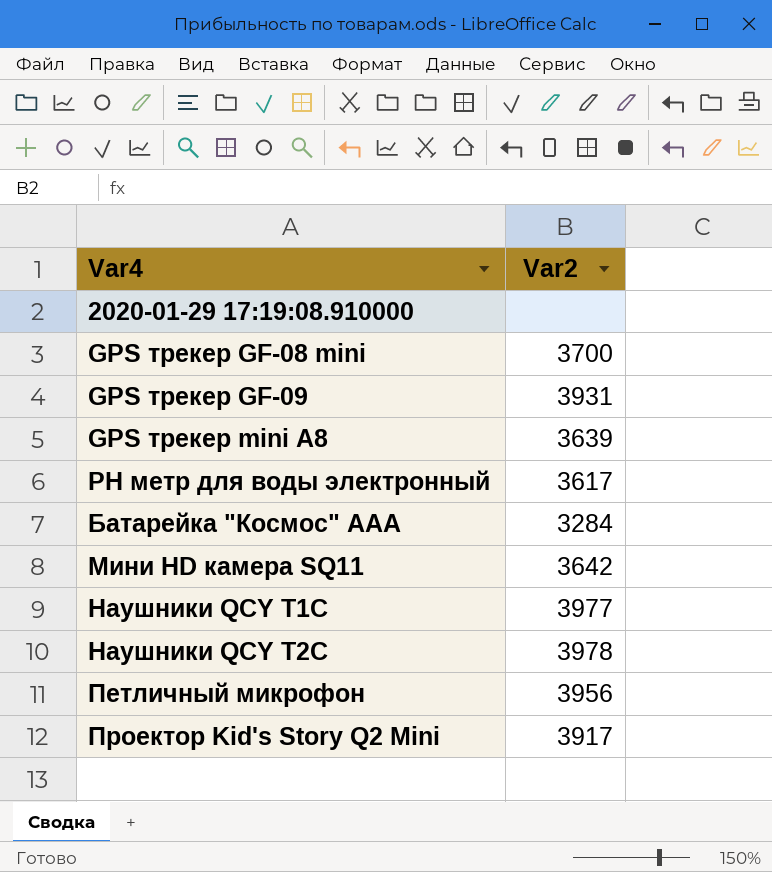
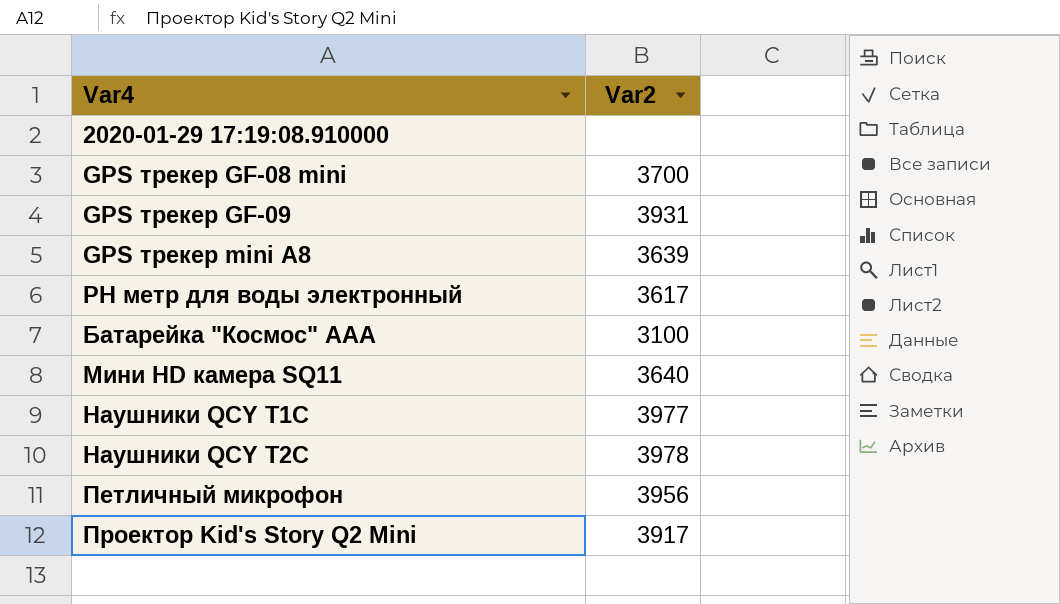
Батарейка "Космос" ААА | Var2: 3284 -> 3100
Мини HD камера SQ11 | Var2: 3642 -> 3640

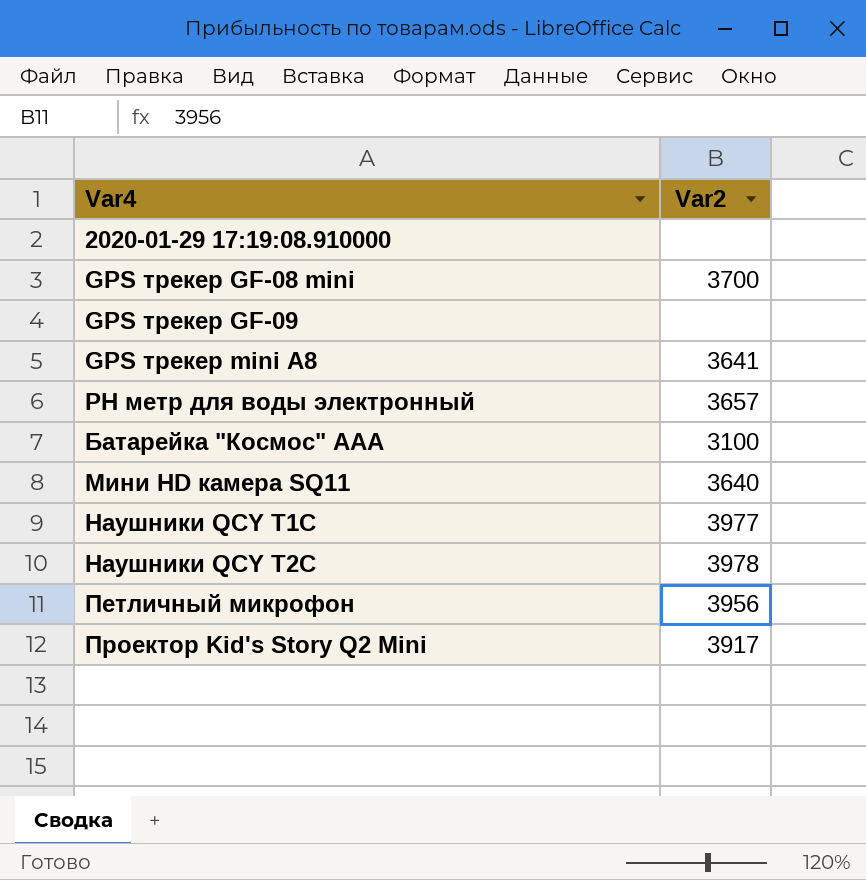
GPS трекер GF-09 | Var2: 3931 -> none
GPS трекер mini A8 | Var2: 3639 -> 3641
PH метр для воды электронный | Var2: 3617 -> 3657

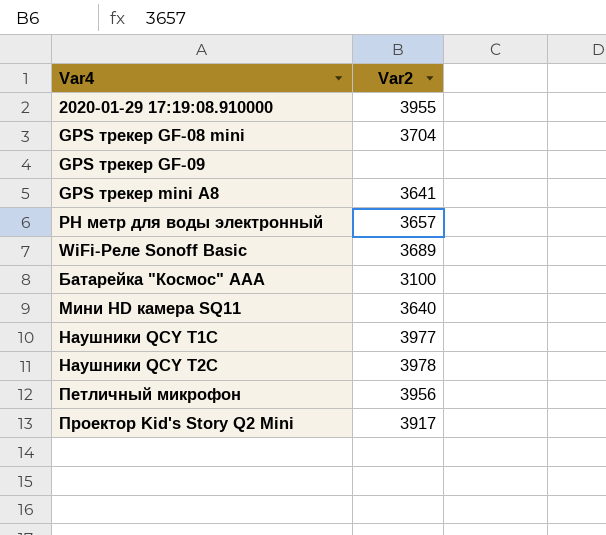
2020-01-29 17:19:08.910000 | Var2: none -> 3955
GPS трекер GF-08 mini | Var2: 3700 -> 3704
row WiFi-Реле Sonoff Basic: none -> 3689

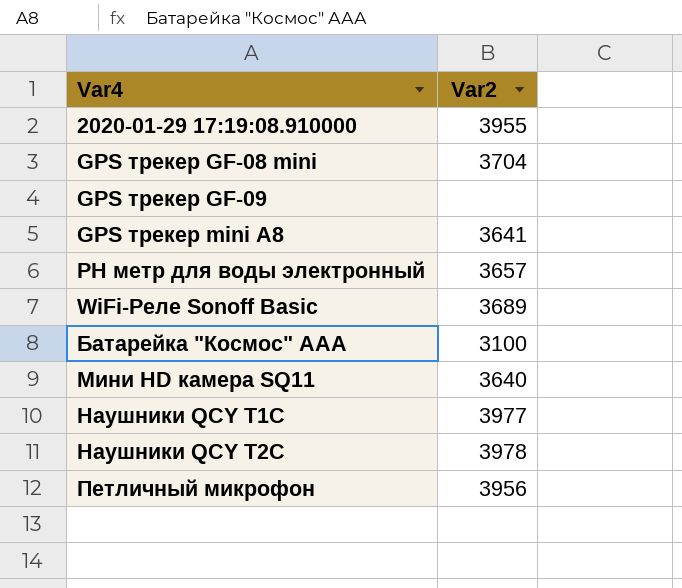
row Проектор Kid's Story Q2 Mini: 3917 -> none

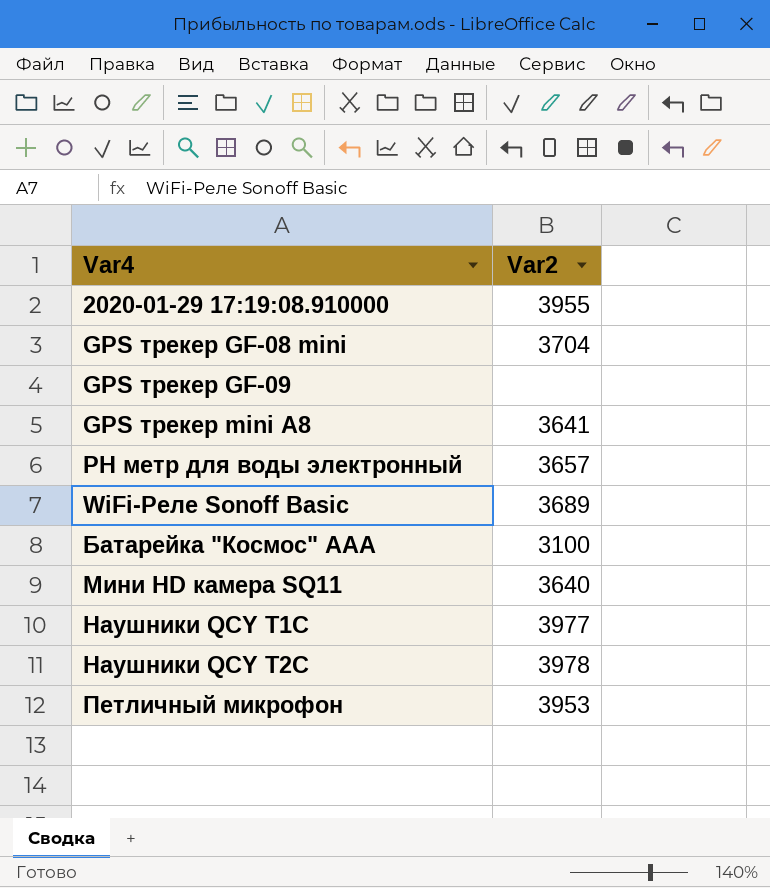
Петличный микрофон | Var2: 3956 -> 3953

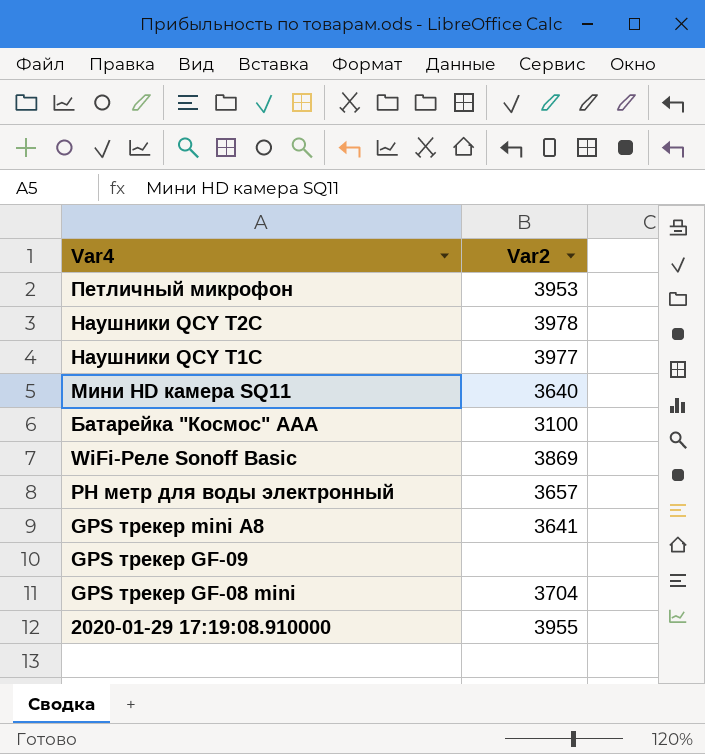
row order: Var4 ascending -> Var4 descending
WiFi-Реле Sonoff Basic | Var2: 3689 -> 3869

